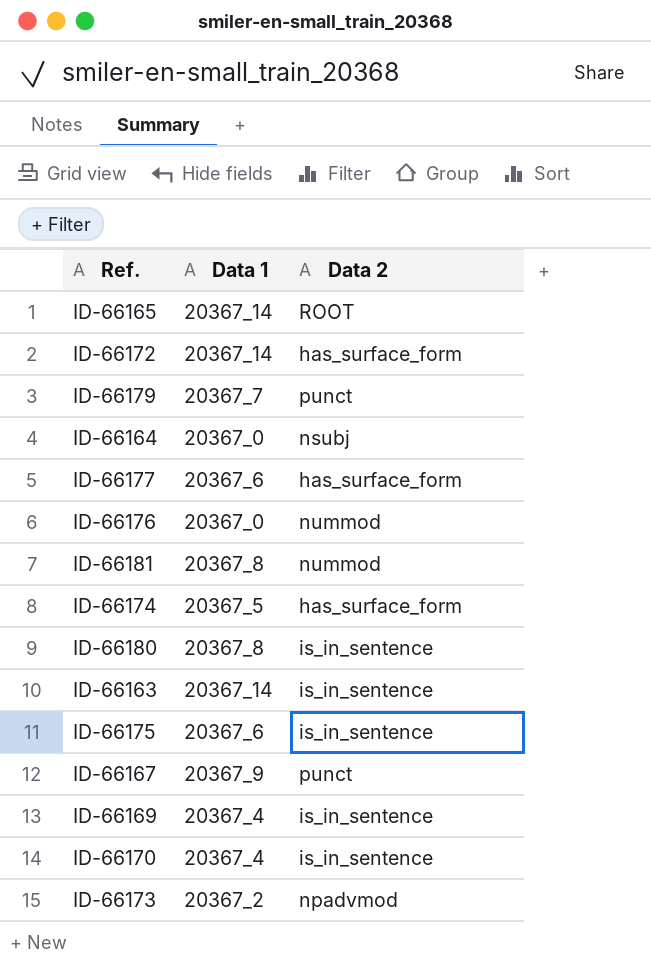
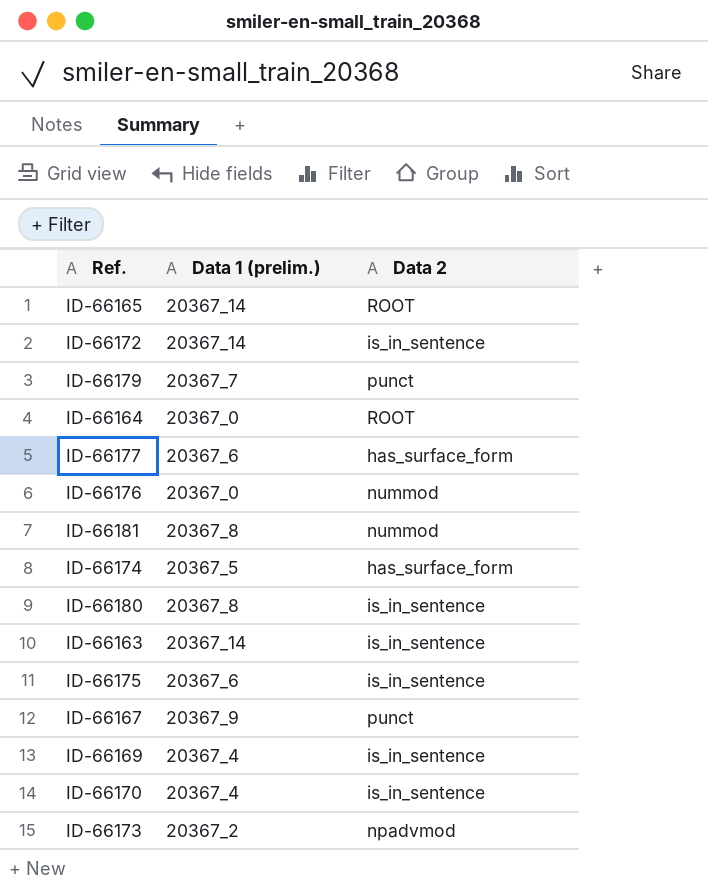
column name: Data 1 -> Data 1 (prelim.)
ID-66172 | Data 2: has_surface_form -> is_in_sentence
ID-66164 | Data 2: nsubj -> ROOT

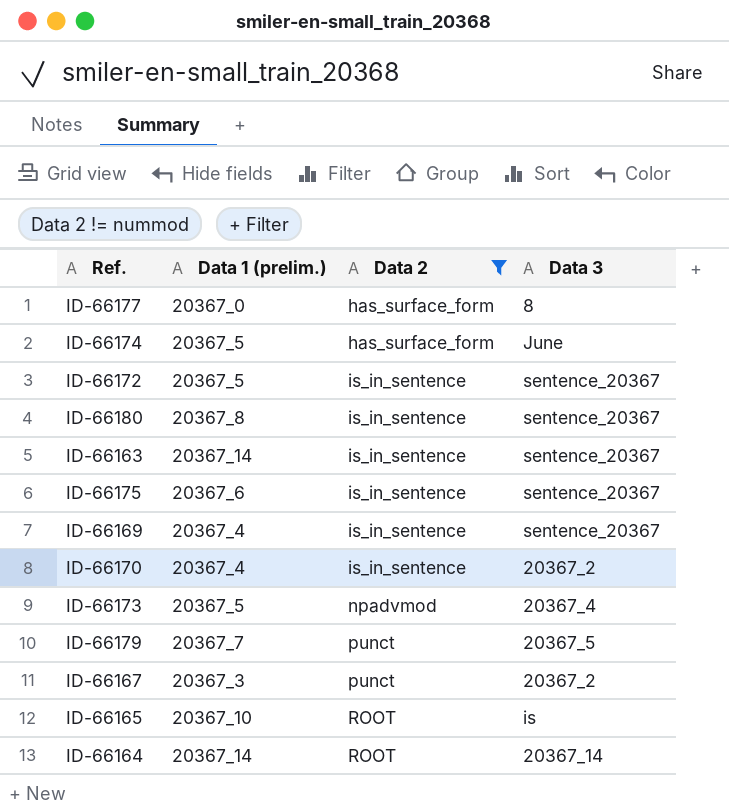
filter: none -> Data 2 != nummod
row order: none -> Data 2 ascending
column Data 3 | position: none -> 4
ID-66177 | Data 1 (prelim.): 20367_6 -> 20367_0
ID-66172 | Data 1 (prelim.): 20367_14 -> 20367_5
ID-66173 | Data 1 (prelim.): 20367_2 -> 20367_5
ID-66167 | Data 1 (prelim.): 20367_9 -> 20367_3
ID-66165 | Data 1 (prelim.): 20367_14 -> 20367_10
ID-66164 | Data 1 (prelim.): 20367_0 -> 20367_14

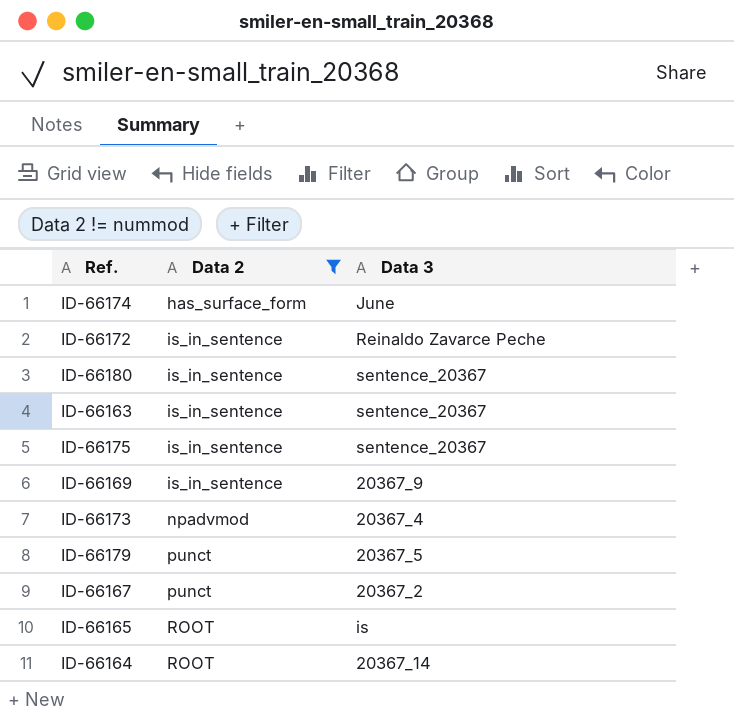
column Data 1 (prelim.) | position: 2 -> none
row ID-66177: 20367_0 | has_surface_form | 8 -> none
row ID-66170: 20367_4 | is_in_sentence | 20367_2 -> none
ID-66172 | Data 3: sentence_20367 -> Reinaldo Zavarce Peche
ID-66169 | Data 3: sentence_20367 -> 20367_9

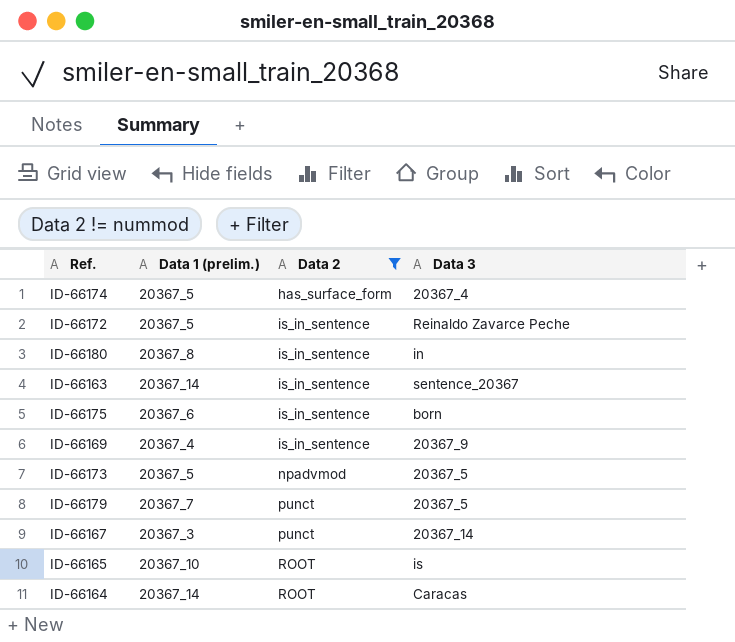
column Data 1 (prelim.) | position: none -> 2
ID-66174 | Data 3: June -> 20367_4
ID-66180 | Data 3: sentence_20367 -> in
ID-66175 | Data 3: sentence_20367 -> born
ID-66173 | Data 3: 20367_4 -> 20367_5
ID-66167 | Data 3: 20367_2 -> 20367_14
ID-66164 | Data 3: 20367_14 -> Caracas

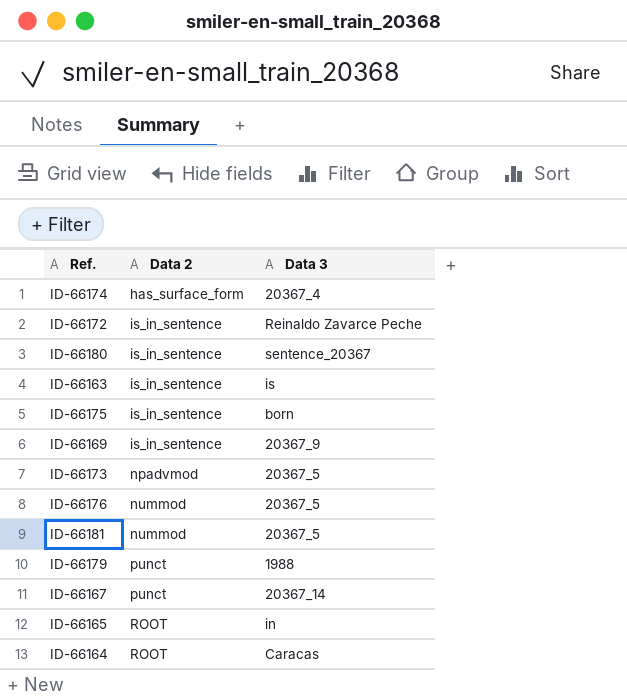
filter: Data 2 != nummod -> none
column Data 1 (prelim.) | position: 2 -> none
ID-66180 | Data 3: in -> sentence_20367
ID-66163 | Data 3: sentence_20367 -> is
ID-66179 | Data 3: 20367_5 -> 1988
ID-66165 | Data 3: is -> in

